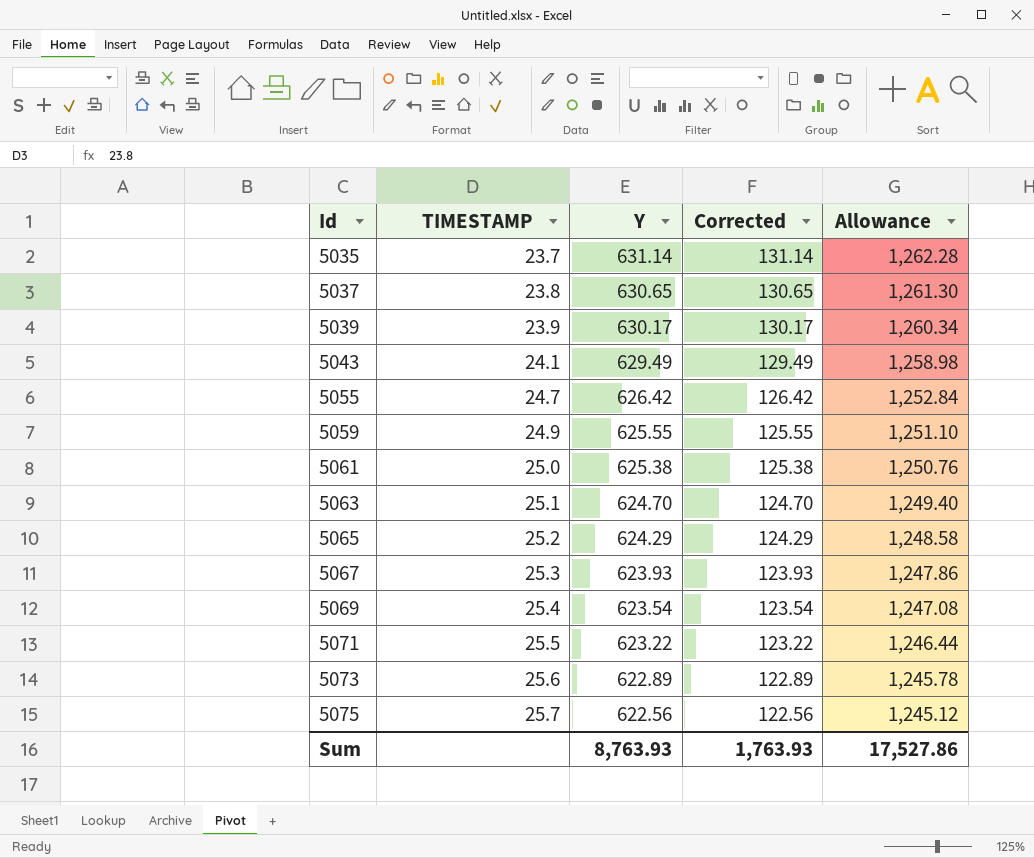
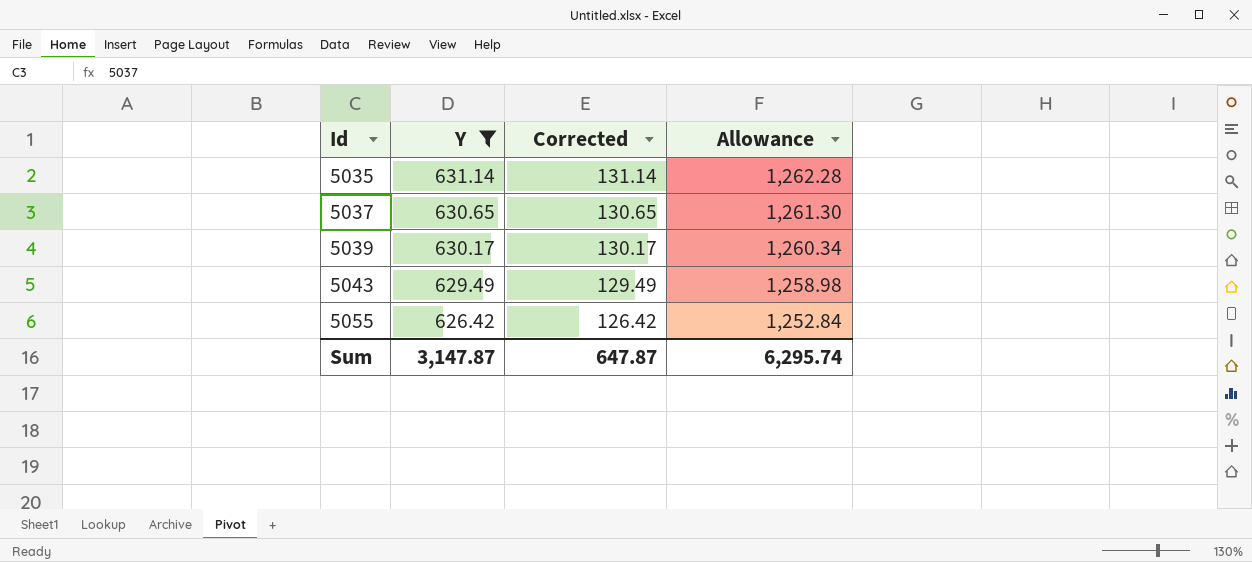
filter: none -> Y >= 626.42
column TIMESTAMP | position: 2 -> none
Sum | Y: 8,763.93 -> 3,147.87
Sum | Corrected: 1,763.93 -> 647.87
Sum | Allowance: 17,527.86 -> 6,295.74

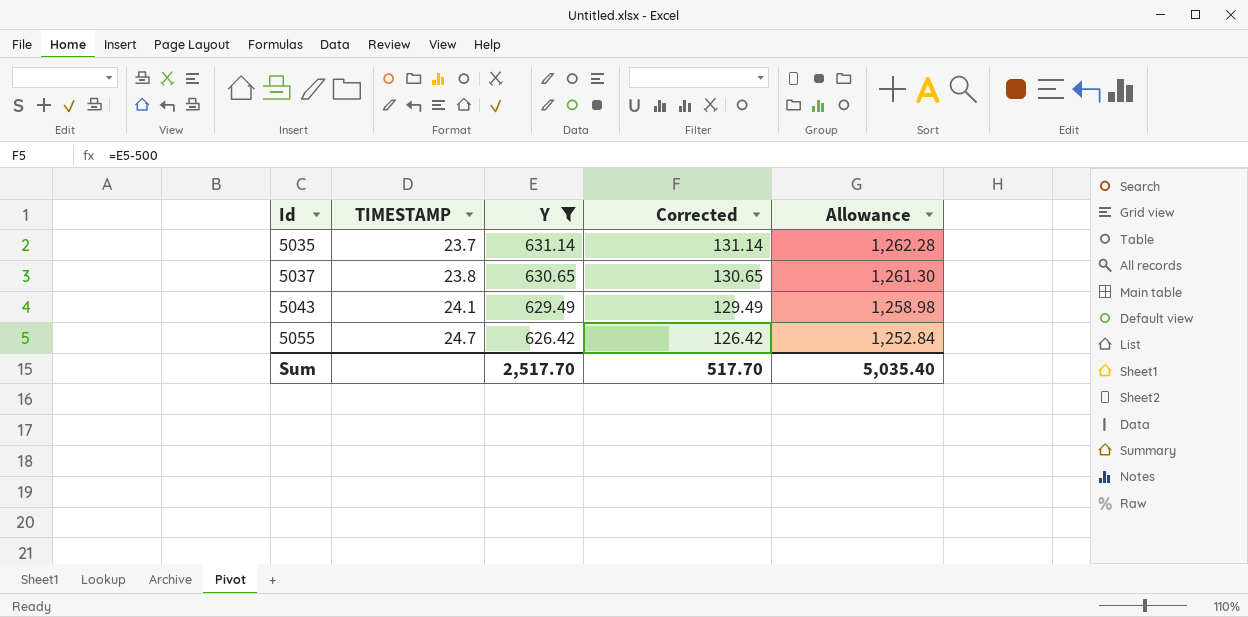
column TIMESTAMP | position: none -> 2
row 5039: 630.17 | 130.17 | 1,260.34 -> none
Sum | Y: 3,147.87 -> 2,517.70
Sum | Corrected: 647.87 -> 517.70
Sum | Allowance: 6,295.74 -> 5,035.40

